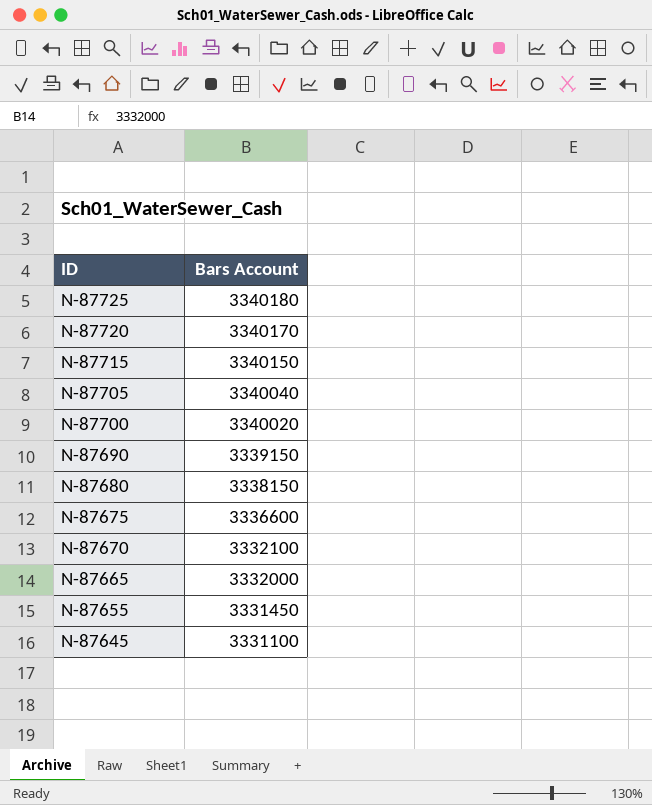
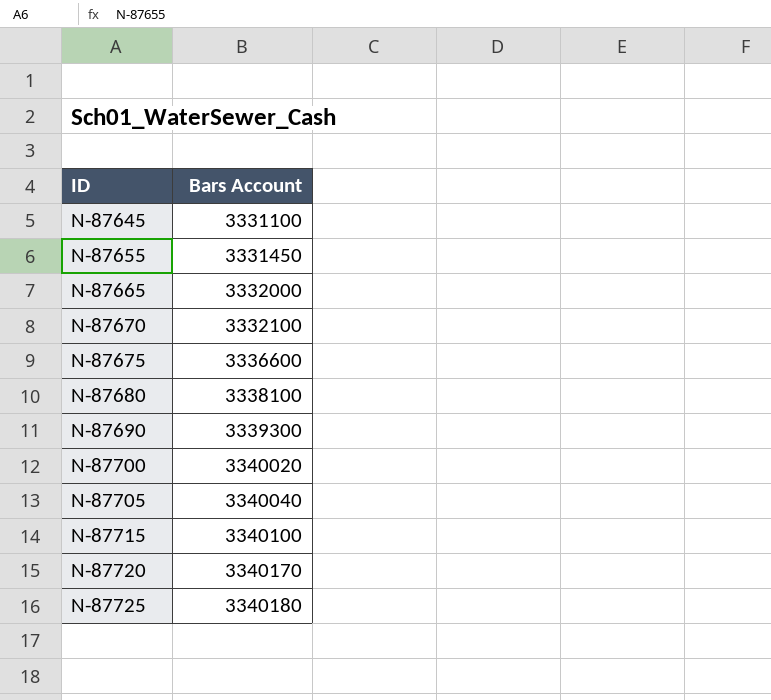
row order: ID descending -> ID ascending
N-87680 | Bars Account: 3338150 -> 3338100
N-87690 | Bars Account: 3339150 -> 3339300
N-87715 | Bars Account: 3340150 -> 3340100

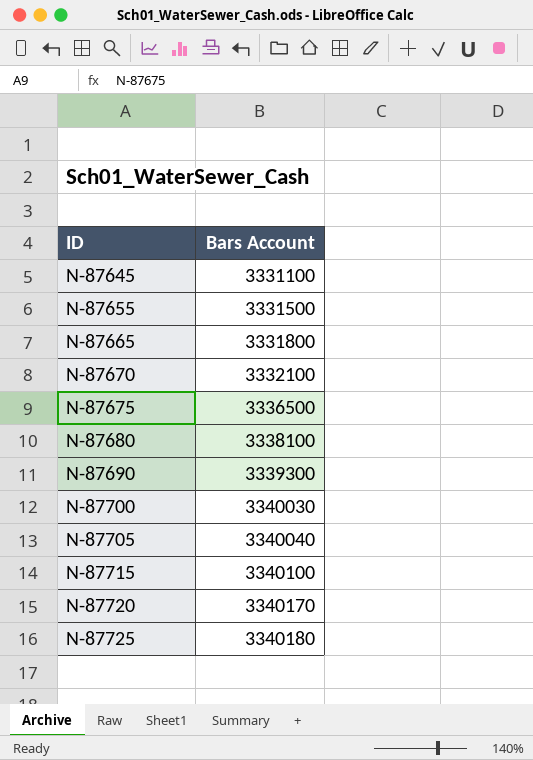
N-87655 | Bars Account: 3331450 -> 3331500
N-87665 | Bars Account: 3332000 -> 3331800
N-87675 | Bars Account: 3336600 -> 3336500
N-87700 | Bars Account: 3340020 -> 3340030

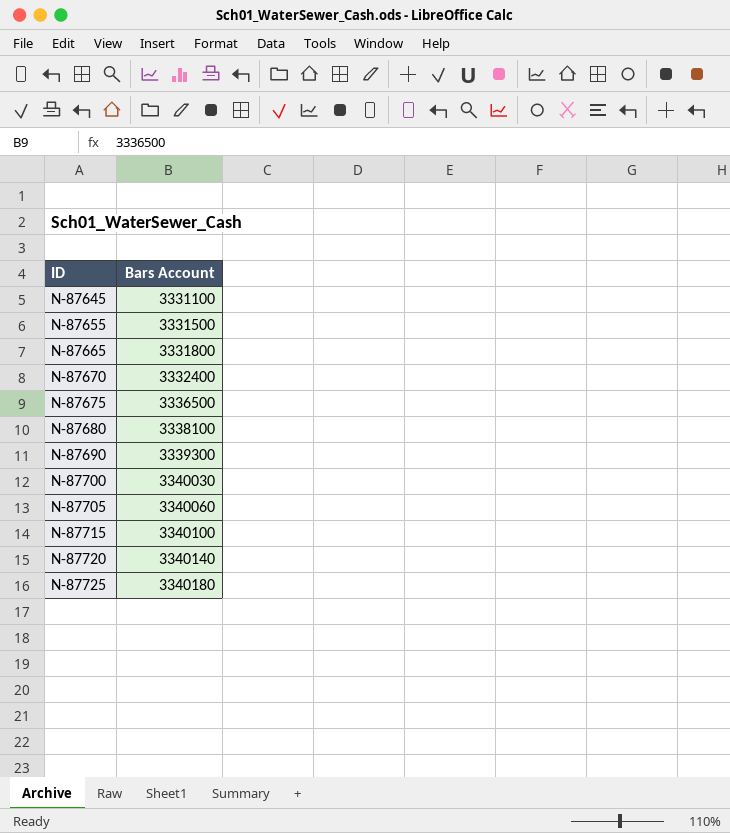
N-87670 | Bars Account: 3332100 -> 3332400
N-87705 | Bars Account: 3340040 -> 3340060
N-87720 | Bars Account: 3340170 -> 3340140

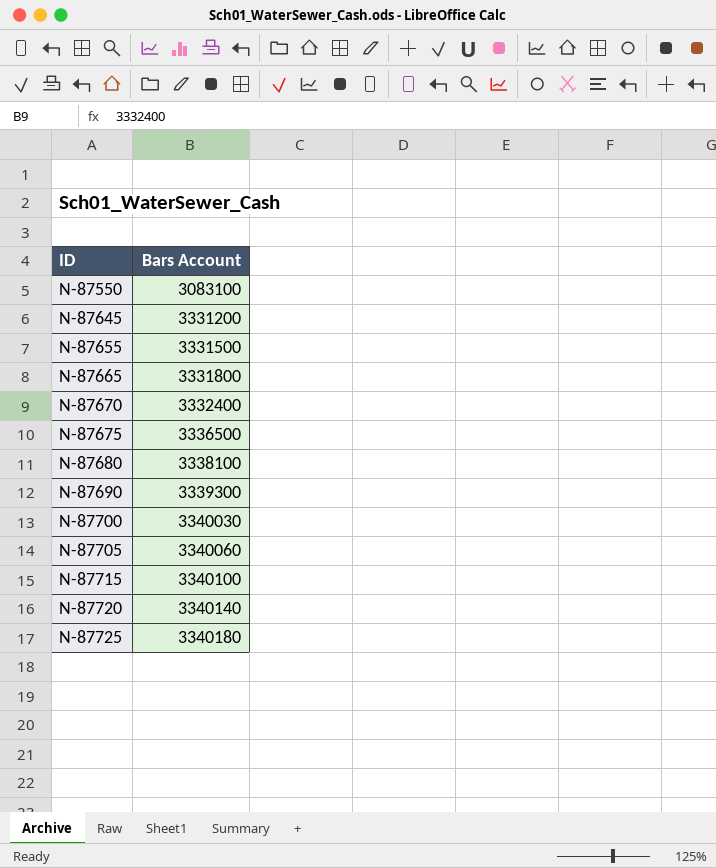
row N-87550: none -> 3083100
N-87645 | Bars Account: 3331100 -> 3331200

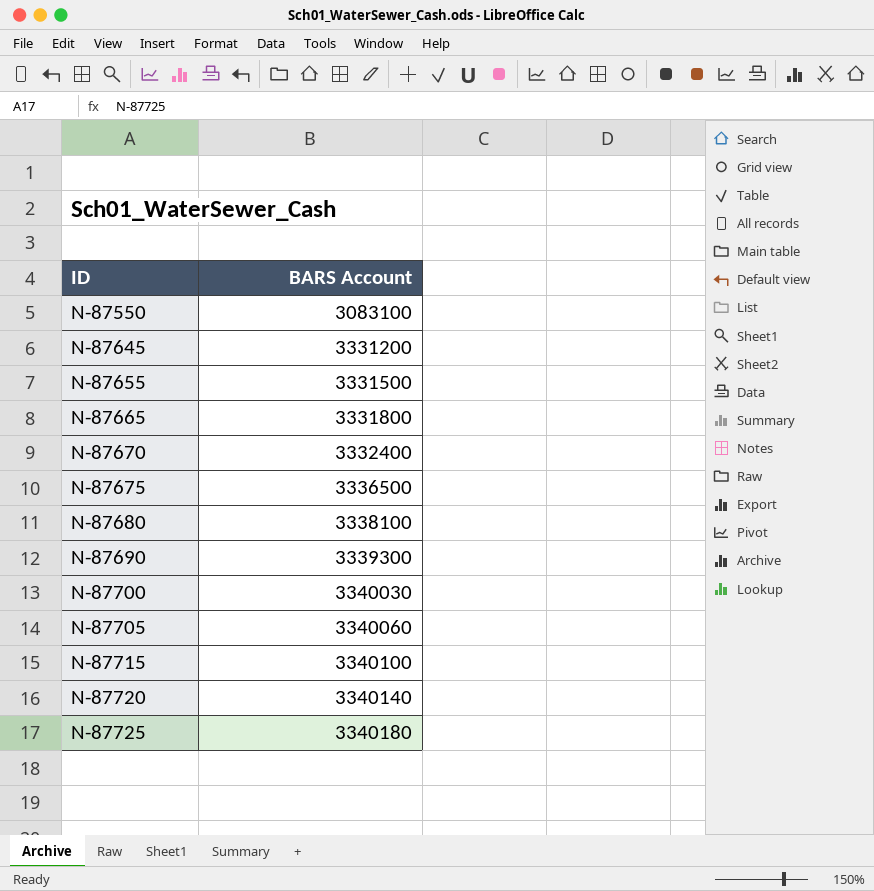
column name: Bars Account -> BARS Account

